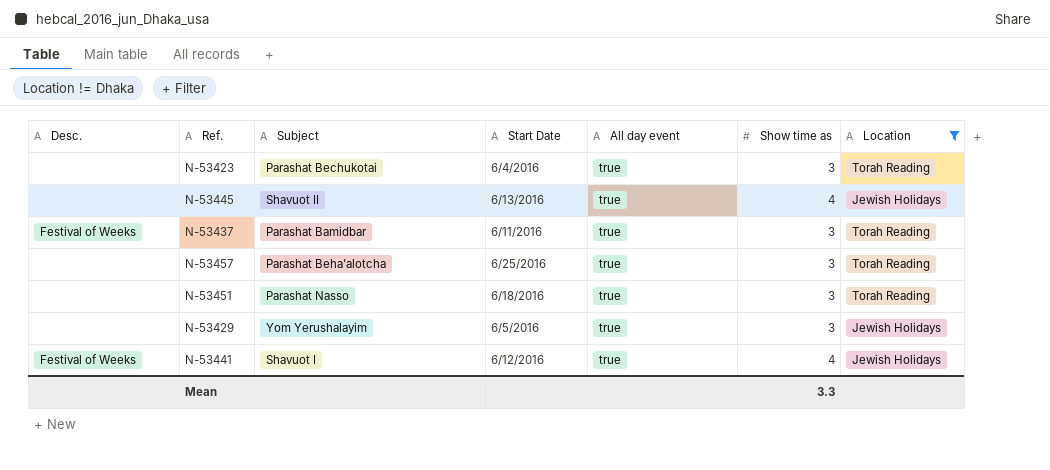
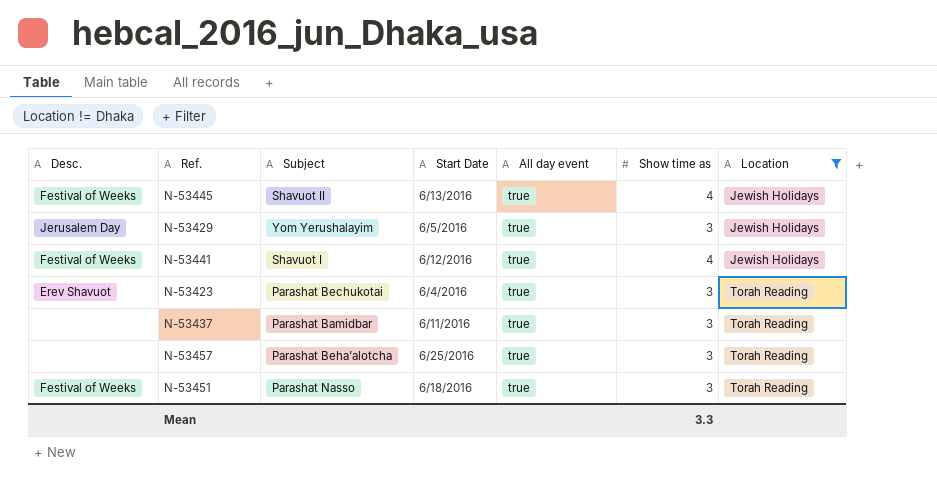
row order: none -> Location ascending
N-53445 | Desc.: none -> Festival of Weeks
N-53429 | Desc.: none -> Jerusalem Day
N-53423 | Desc.: none -> Erev Shavuot
N-53437 | Desc.: Festival of Weeks -> none
N-53451 | Desc.: none -> Festival of Weeks

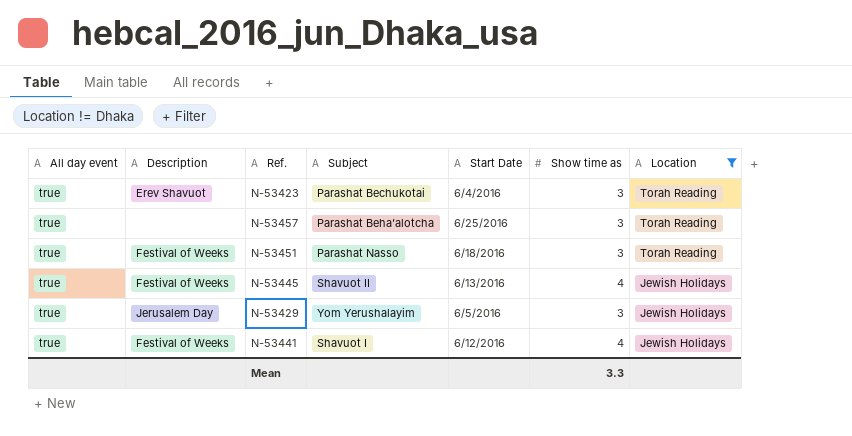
row order: Location ascending -> Location descending
column All day event | position: 5 -> 1
column name: Desc. -> Description
row N-53437: none | Parashat Bamidbar | 6/11/2016 | true | 3 | Torah Reading -> none

